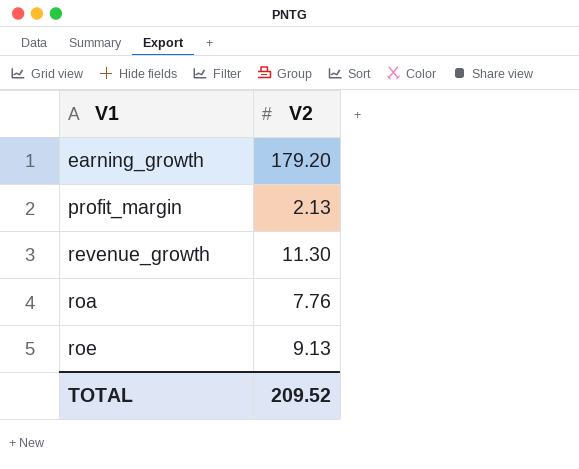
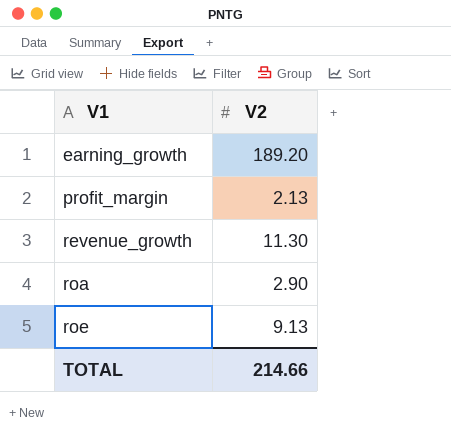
earning_growth | V2: 179.20 -> 189.20
roa | V2: 7.76 -> 2.90
TOTAL | V2: 209.52 -> 214.66

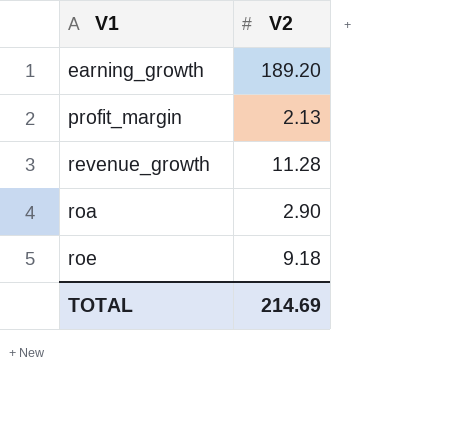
revenue_growth | V2: 11.30 -> 11.28
roe | V2: 9.13 -> 9.18
TOTAL | V2: 214.66 -> 214.69

